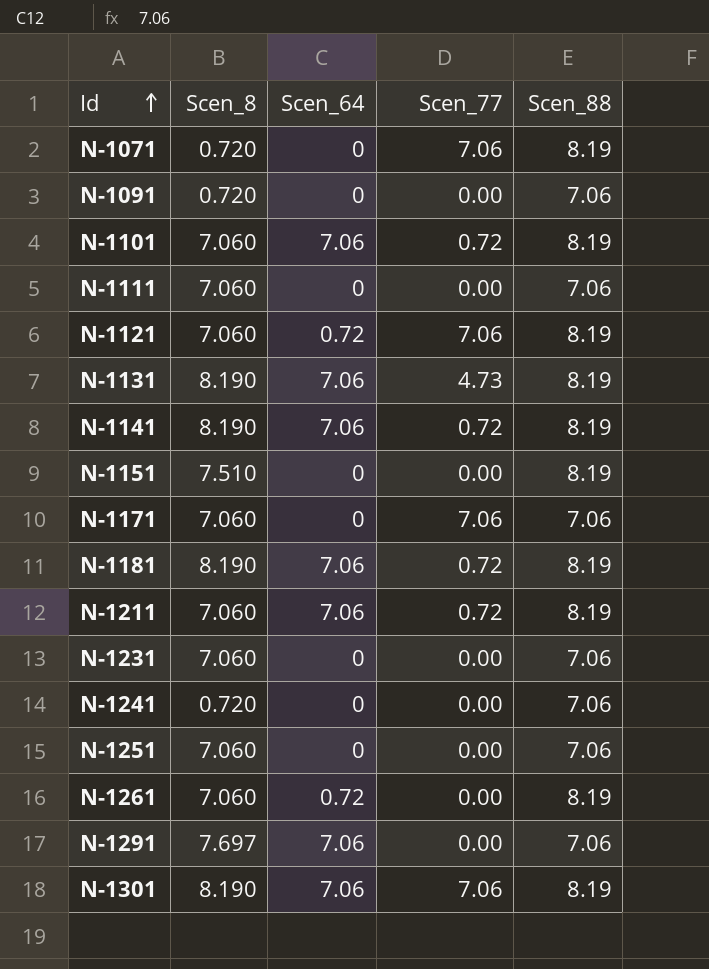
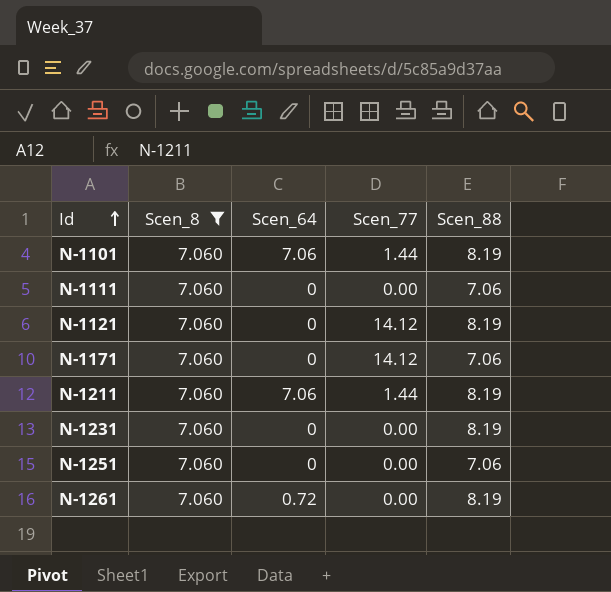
filter: none -> Scen_8 = 7.060
N-1101 | Scen_77: 0.72 -> 1.44
N-1121 | Scen_64: 0.72 -> 0
N-1121 | Scen_77: 7.06 -> 14.12
N-1171 | Scen_77: 7.06 -> 14.12
N-1211 | Scen_77: 0.72 -> 1.44
N-1231 | Scen_88: 7.06 -> 8.19

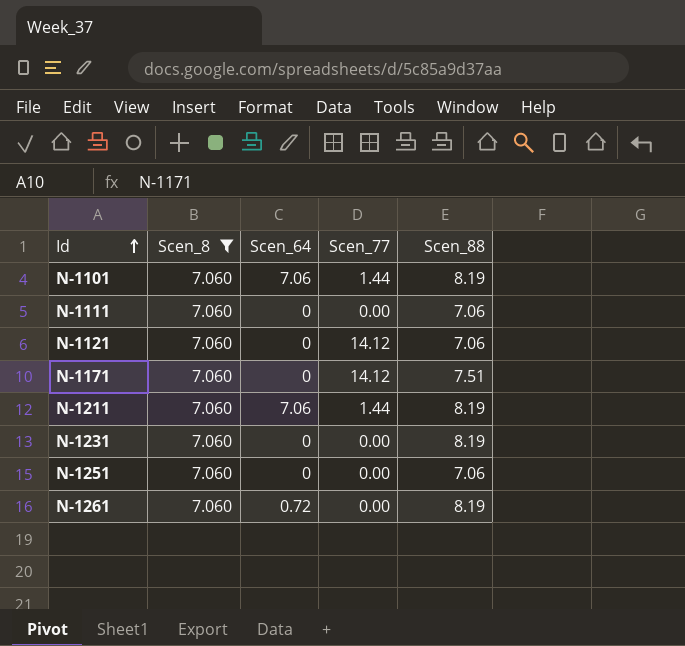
N-1121 | Scen_88: 8.19 -> 7.06
N-1171 | Scen_88: 7.06 -> 7.51

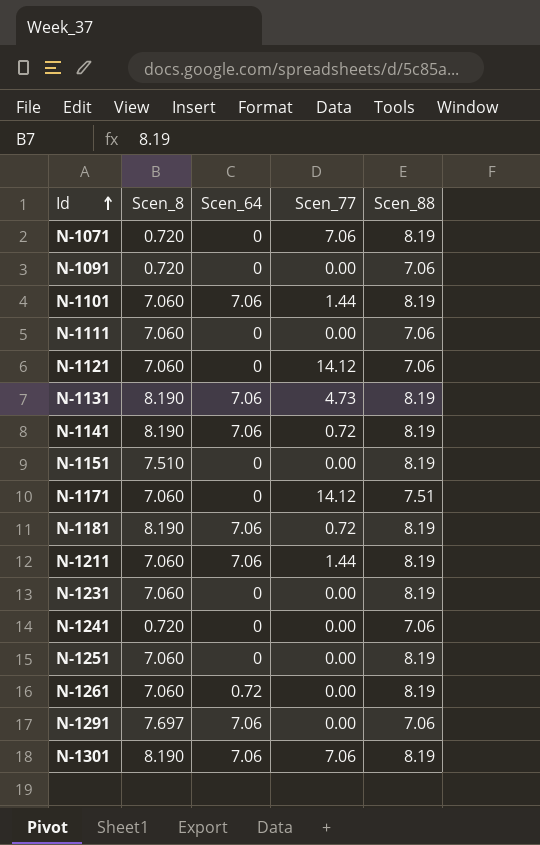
filter: Scen_8 = 7.060 -> none
N-1251 | Scen_88: 7.06 -> 8.19

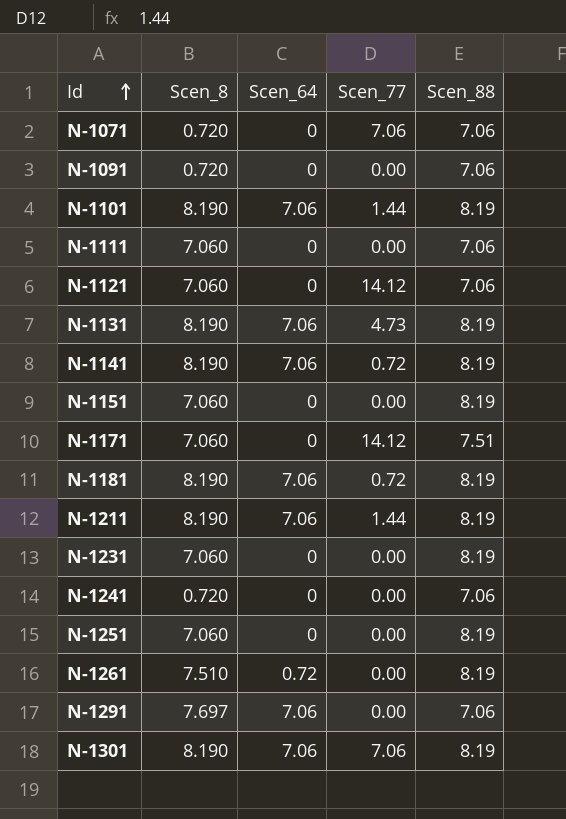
N-1071 | Scen_88: 8.19 -> 7.06
N-1101 | Scen_8: 7.060 -> 8.190
N-1151 | Scen_8: 7.510 -> 7.060
N-1211 | Scen_8: 7.060 -> 8.190
N-1261 | Scen_8: 7.060 -> 7.510

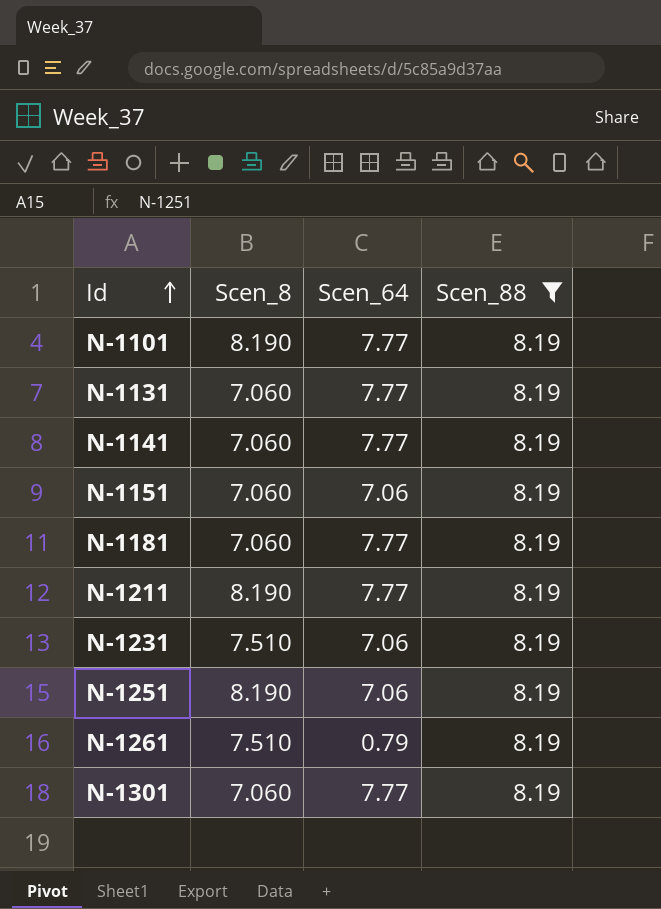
filter: none -> Scen_88 = 8.19
column Scen_77 | position: 4 -> none
N-1101 | Scen_64: 7.06 -> 7.77
N-1131 | Scen_8: 8.190 -> 7.060
N-1131 | Scen_64: 7.06 -> 7.77
N-1141 | Scen_8: 8.190 -> 7.060
N-1141 | Scen_64: 7.06 -> 7.77
N-1151 | Scen_64: 0 -> 7.06
N-1181 | Scen_8: 8.190 -> 7.060
N-1181 | Scen_64: 7.06 -> 7.77
N-1211 | Scen_64: 7.06 -> 7.77
N-1231 | Scen_8: 7.060 -> 7.510
N-1231 | Scen_64: 0 -> 7.06
N-1251 | Scen_8: 7.060 -> 8.190
N-1251 | Scen_64: 0 -> 7.06
N-1261 | Scen_64: 0.72 -> 0.79
N-1301 | Scen_8: 8.190 -> 7.060
N-1301 | Scen_64: 7.06 -> 7.77

